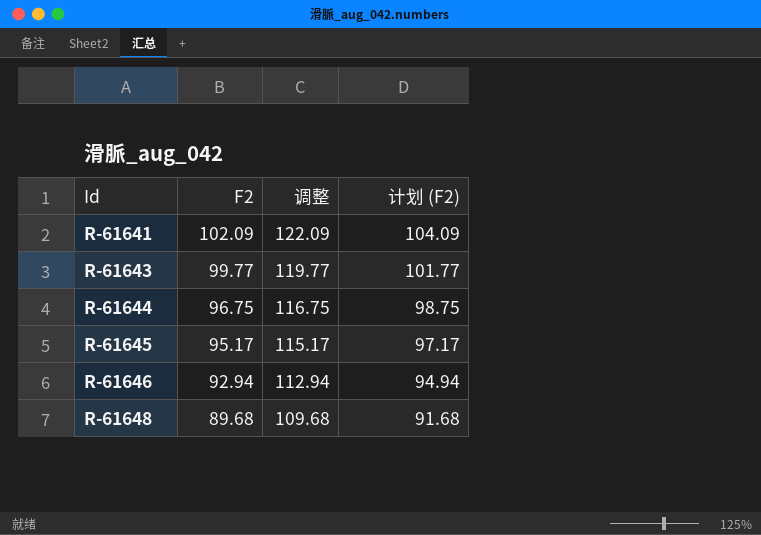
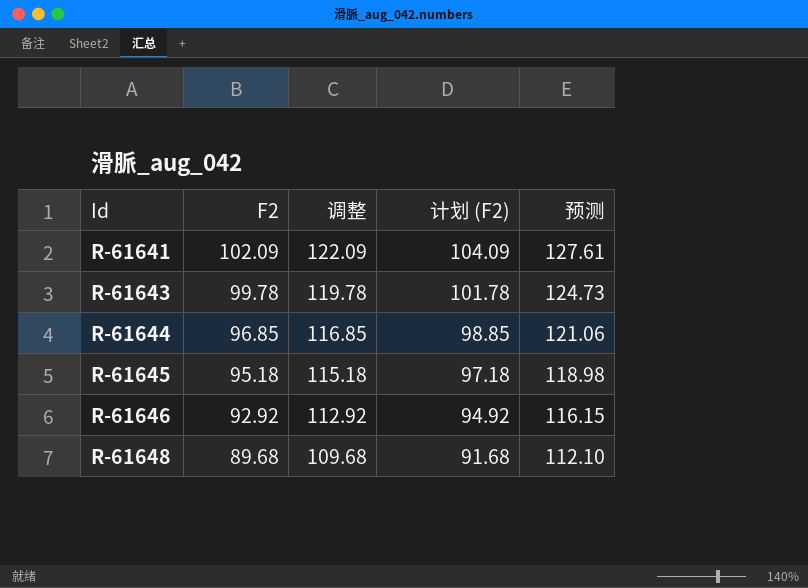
column 预测 | formula: none -> [F2] * 1.25
R-61643 | F2: 99.77 -> 99.78
R-61643 | 调整: 119.77 -> 119.78
R-61643 | 计划 (F2): 101.77 -> 101.78
R-61644 | F2: 96.75 -> 96.85
R-61644 | 调整: 116.75 -> 116.85
R-61644 | 计划 (F2): 98.75 -> 98.85
R-61645 | F2: 95.17 -> 95.18
R-61645 | 调整: 115.17 -> 115.18
R-61645 | 计划 (F2): 97.17 -> 97.18
R-61646 | F2: 92.94 -> 92.92
R-61646 | 调整: 112.94 -> 112.92
R-61646 | 计划 (F2): 94.94 -> 94.92

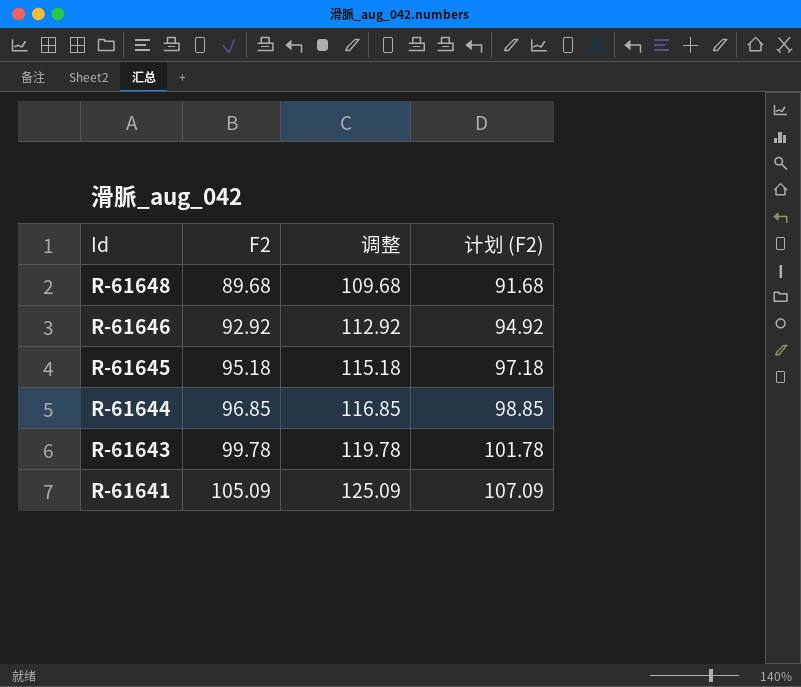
row order: Id ascending -> Id descending
column 预测 | formula: [F2] * 1.25 -> none
R-61641 | F2: 102.09 -> 105.09
R-61641 | 调整: 122.09 -> 125.09
R-61641 | 计划 (F2): 104.09 -> 107.09

